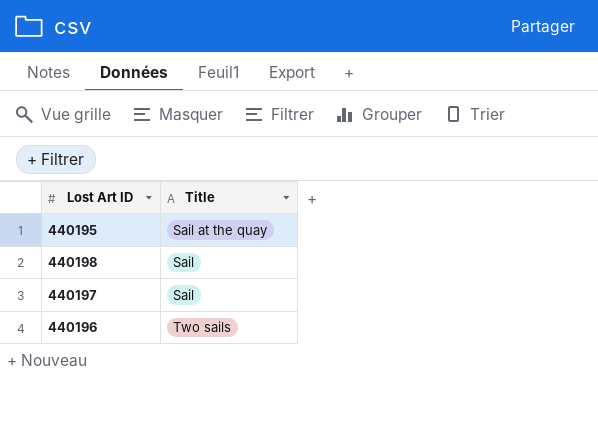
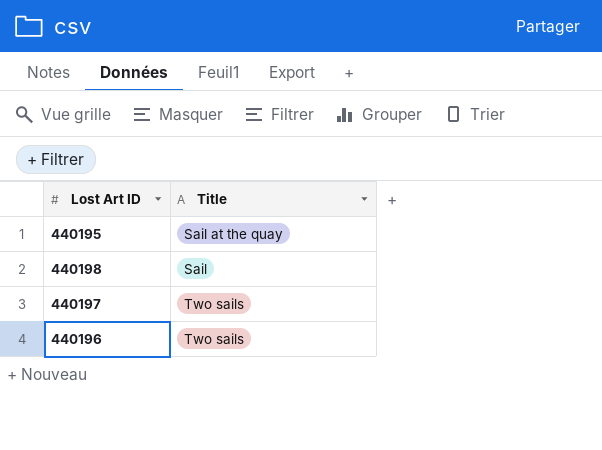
440197 | Title: Sail -> Two sails

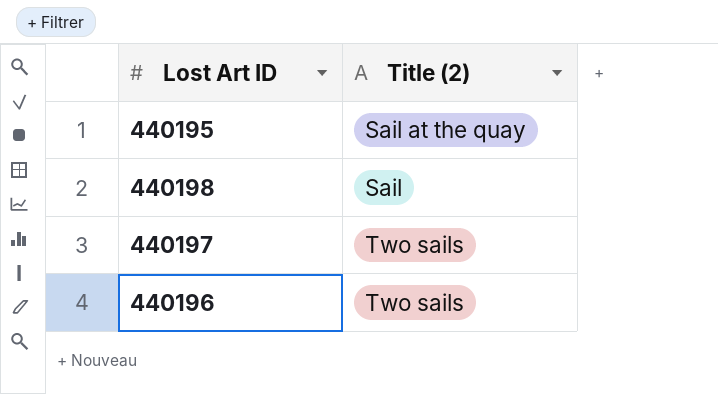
column name: Title -> Title (2)

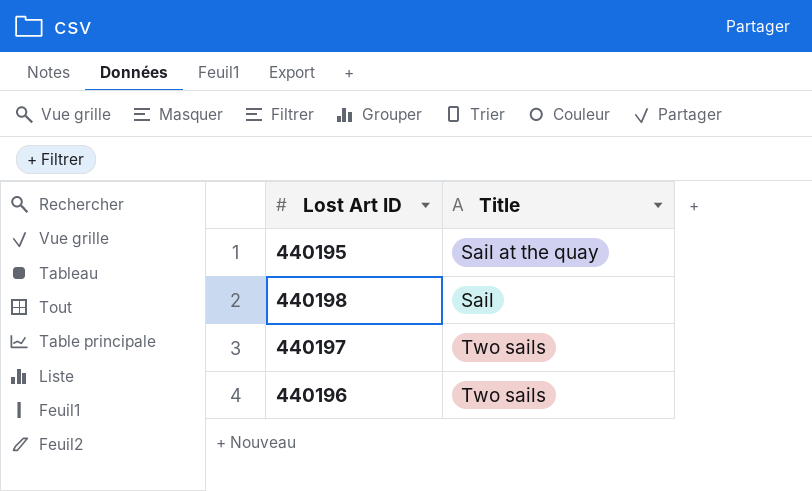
column name: Title (2) -> Title

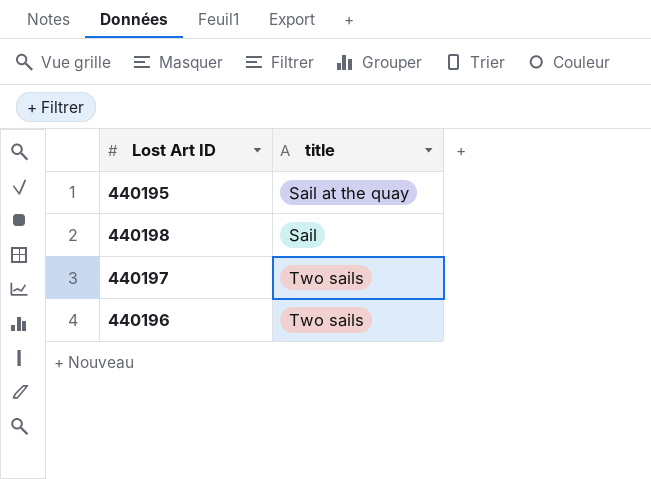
column name: Title -> title

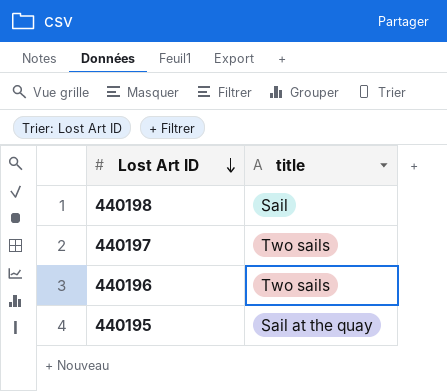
row order: none -> Lost Art ID descending

